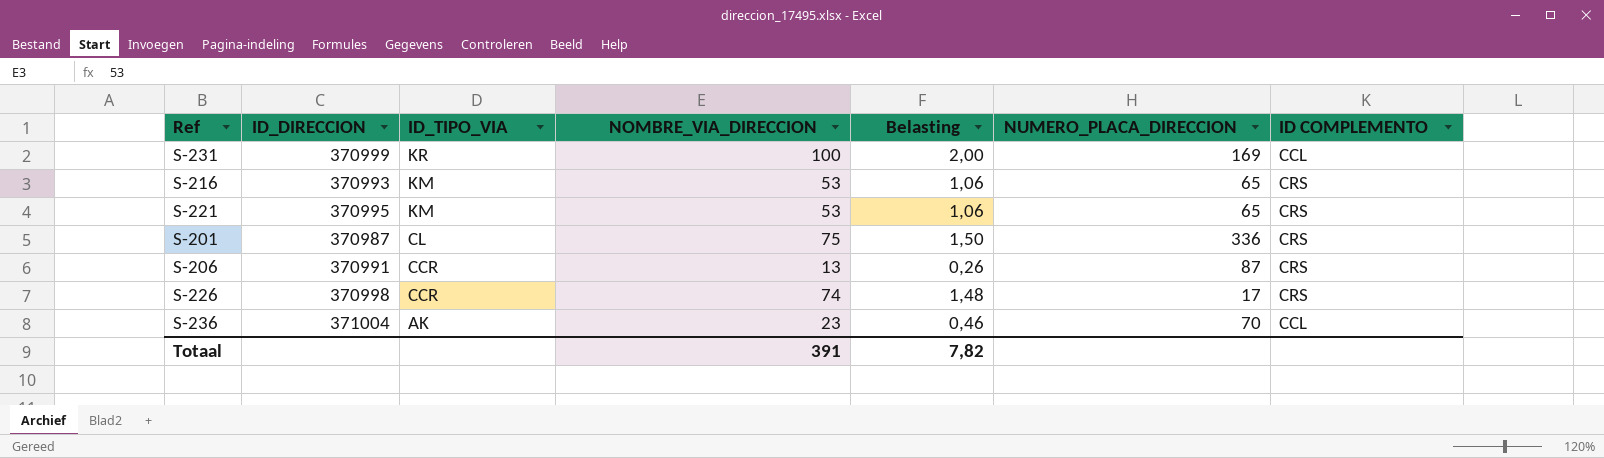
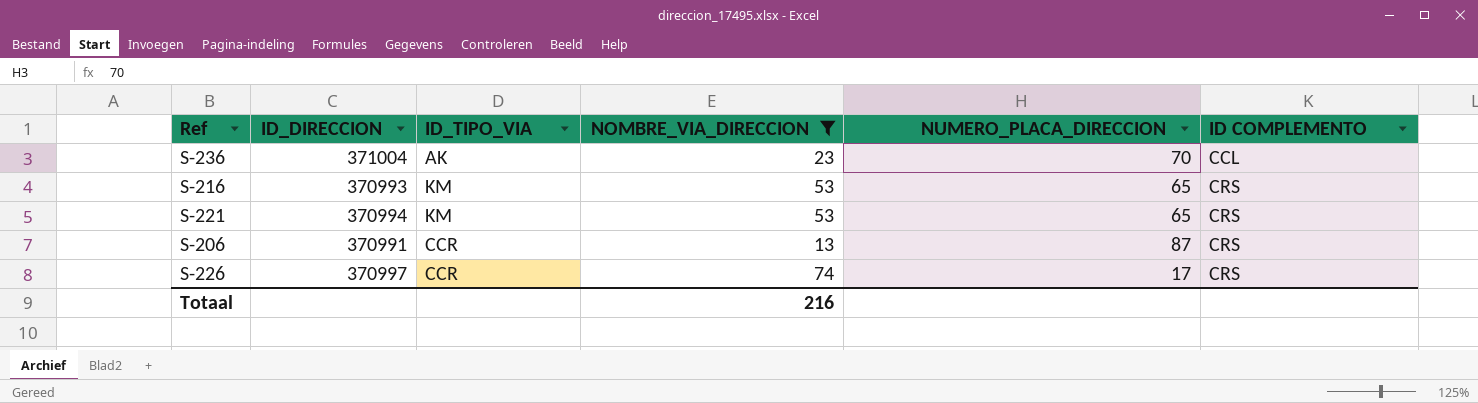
filter: none -> NOMBRE_VIA_DIRECCION <= 74
row order: ID_TIPO_VIA descending -> ID COMPLEMENTO ascending
column Belasting | formula: [NOMBRE_VIA_DIRECCION] * 0,02 -> none
S-221 | ID_DIRECCION: 370995 -> 370994
S-226 | ID_DIRECCION: 370998 -> 370997
Totaal | NOMBRE_VIA_DIRECCION: 391 -> 216

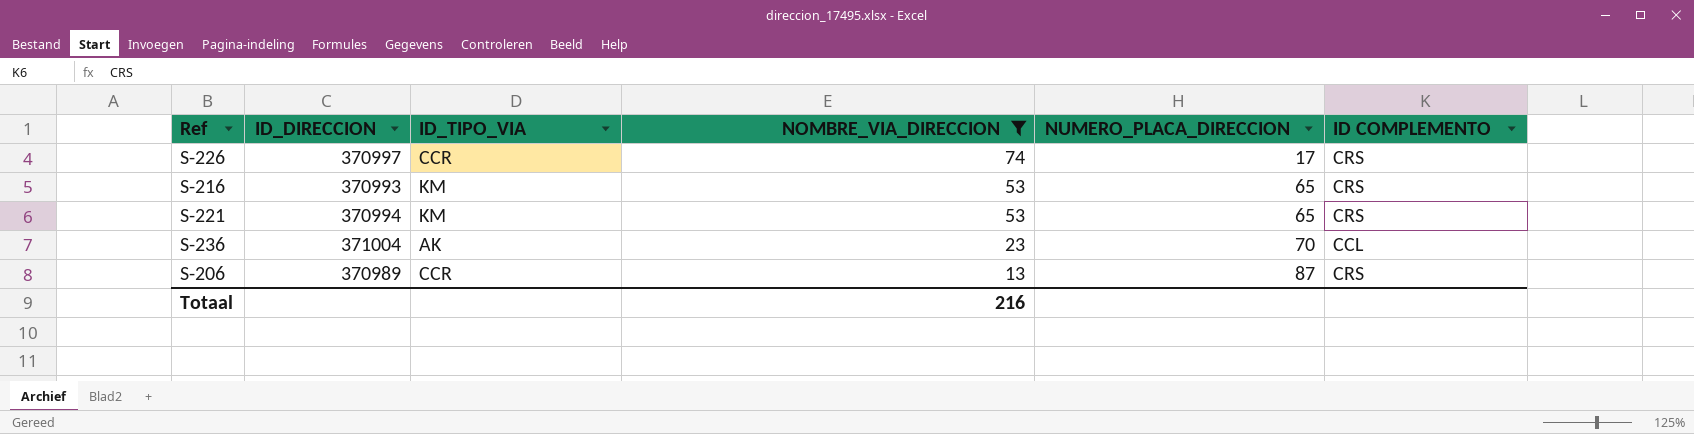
row order: ID COMPLEMENTO ascending -> NOMBRE_VIA_DIRECCION descending
S-206 | ID_DIRECCION: 370991 -> 370989

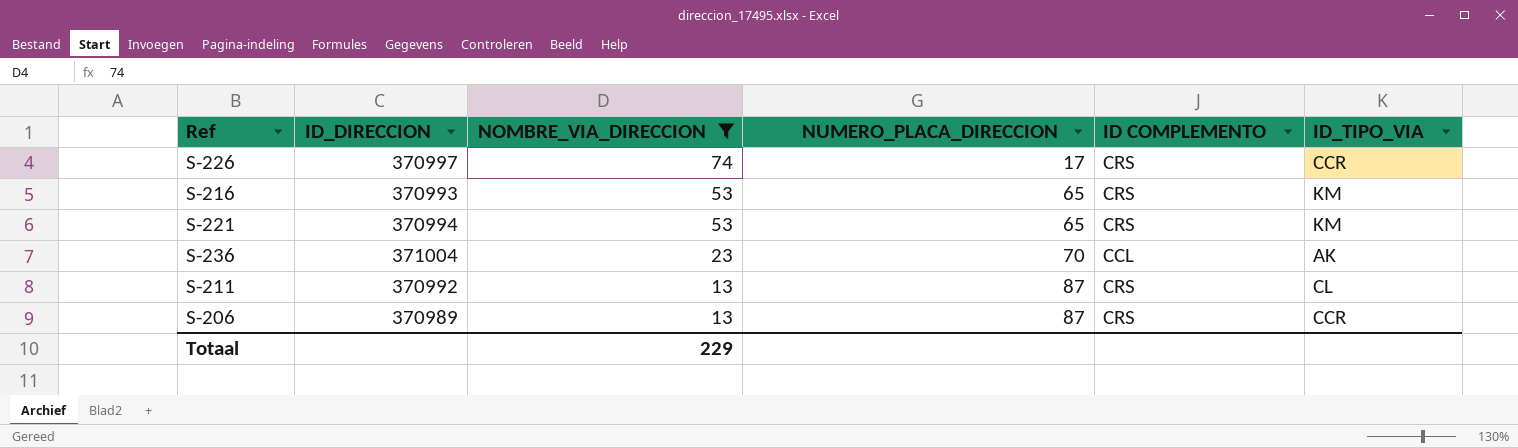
column ID_TIPO_VIA | position: 3 -> 6
row S-211: none -> 370992 | 13 | 87 | CRS | CL
Totaal | NOMBRE_VIA_DIRECCION: 216 -> 229

